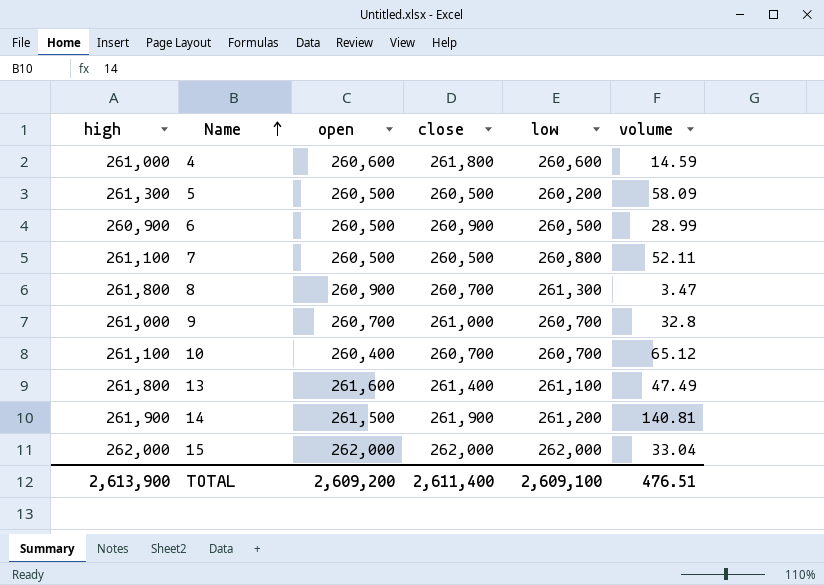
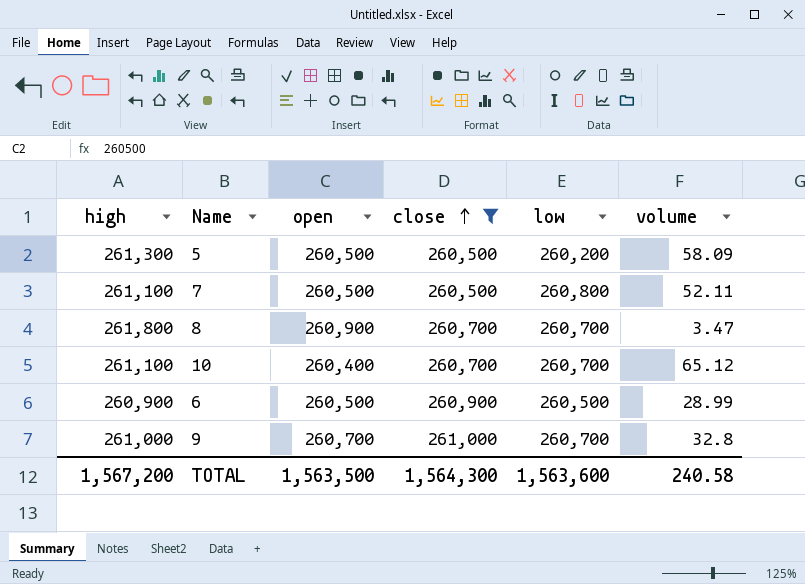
filter: none -> close <= 261,000
row order: Name ascending -> close ascending
8 | low: 261,300 -> 260,700
TOTAL | high: 2,613,900 -> 1,567,200
TOTAL | open: 2,609,200 -> 1,563,500
TOTAL | close: 2,611,400 -> 1,564,300
TOTAL | low: 2,609,100 -> 1,563,600
TOTAL | volume: 476.51 -> 240.58

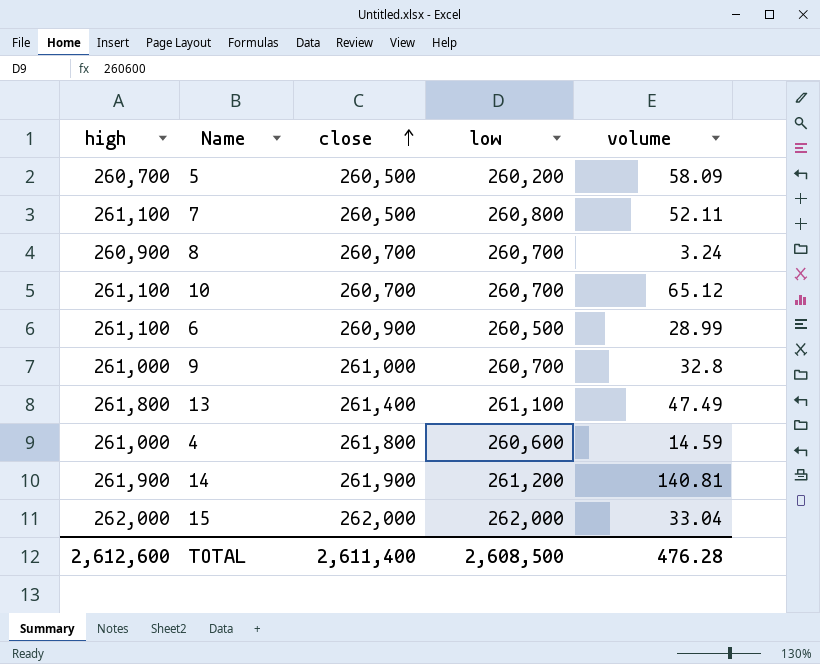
filter: close <= 261,000 -> none
column open | position: 3 -> none
5 | high: 261,300 -> 260,700
8 | high: 261,800 -> 260,900
8 | volume: 3.47 -> 3.24
6 | high: 260,900 -> 261,100
TOTAL | high: 1,567,200 -> 2,612,600
TOTAL | close: 1,564,300 -> 2,611,400
TOTAL | low: 1,563,600 -> 2,608,500
TOTAL | volume: 240.58 -> 476.28

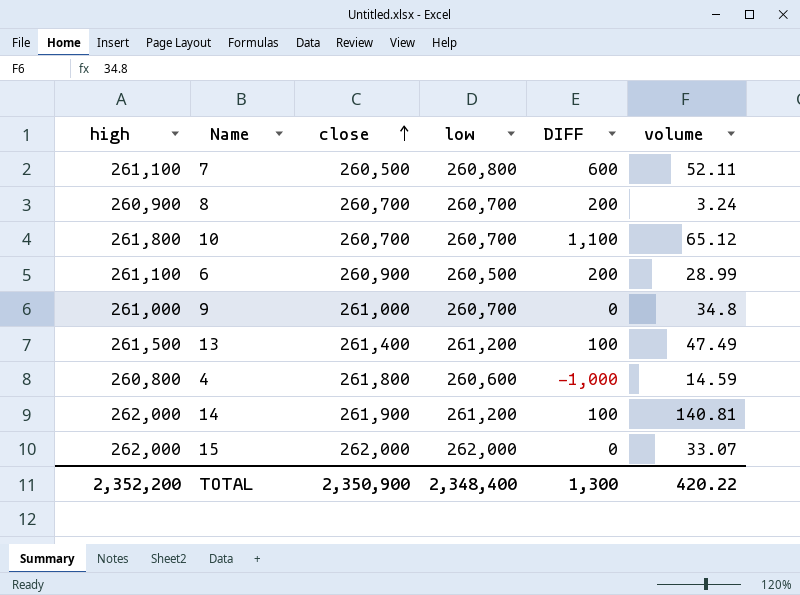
column DIFF | formula: none -> [high] - [close]
row 5: 260,700 | 260,500 | 260,200 | 58.09 -> none
10 | high: 261,100 -> 261,800
9 | volume: 32.8 -> 34.8
13 | high: 261,800 -> 261,500
13 | low: 261,100 -> 261,200
4 | high: 261,000 -> 260,800
14 | high: 261,900 -> 262,000
15 | volume: 33.04 -> 33.07
TOTAL | high: 2,612,600 -> 2,352,200
TOTAL | close: 2,611,400 -> 2,350,900
TOTAL | low: 2,608,500 -> 2,348,400
TOTAL | volume: 476.28 -> 420.22

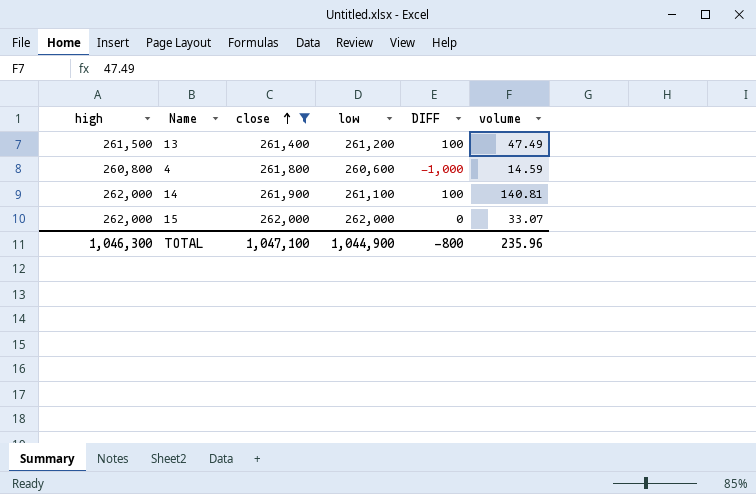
filter: none -> close >= 261,400
14 | low: 261,200 -> 261,100
TOTAL | high: 2,352,200 -> 1,046,300
TOTAL | close: 2,350,900 -> 1,047,100
TOTAL | low: 2,348,400 -> 1,044,900
TOTAL | DIFF: 1,300 -> -800
TOTAL | volume: 420.22 -> 235.96

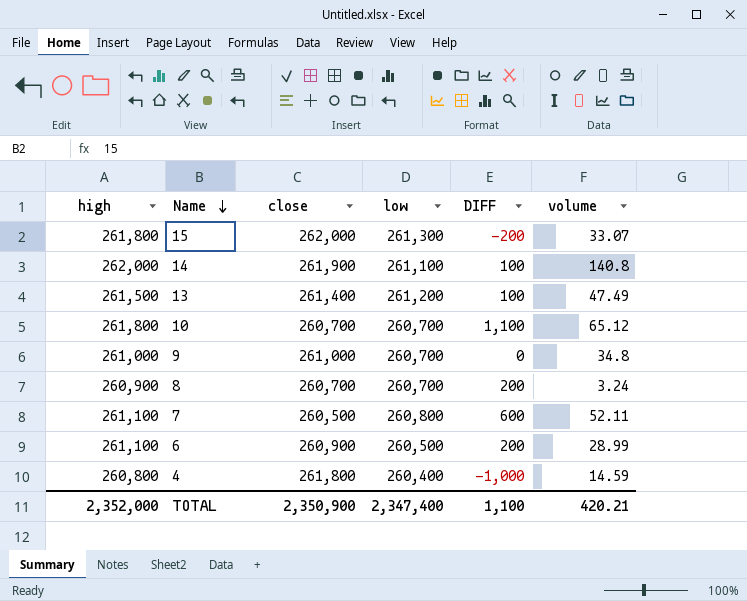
filter: close >= 261,400 -> none
row order: close ascending -> Name descending
15 | high: 262,000 -> 261,800
15 | low: 262,000 -> 261,300
15 | DIFF: 0 -> -200
14 | volume: 140.81 -> 140.8
4 | low: 260,600 -> 260,400
TOTAL | high: 1,046,300 -> 2,352,000
TOTAL | close: 1,047,100 -> 2,350,900
TOTAL | low: 1,044,900 -> 2,347,400
TOTAL | DIFF: -800 -> 1,100
TOTAL | volume: 235.96 -> 420.21

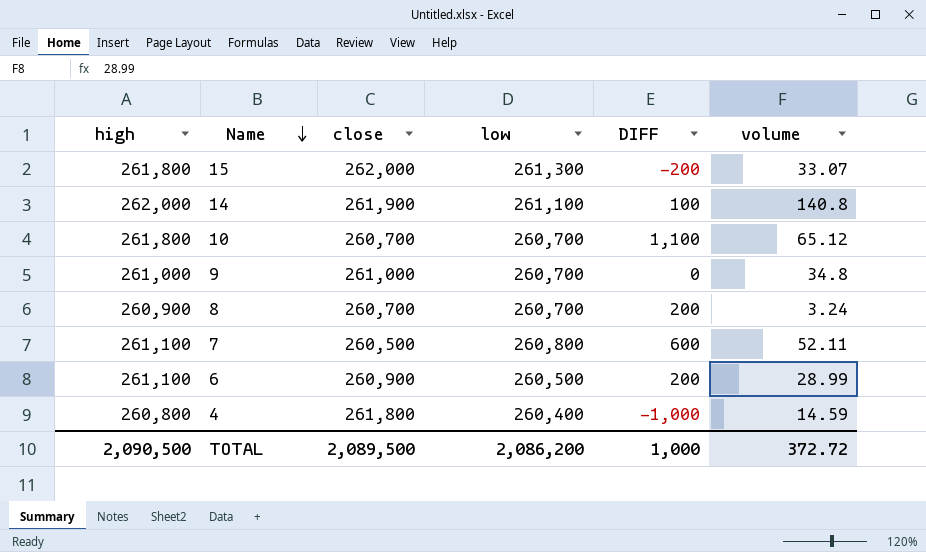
row 13: 261,500 | 261,400 | 261,200 | 100 | 47.49 -> none
TOTAL | high: 2,352,000 -> 2,090,500
TOTAL | close: 2,350,900 -> 2,089,500
TOTAL | low: 2,347,400 -> 2,086,200
TOTAL | DIFF: 1,100 -> 1,000
TOTAL | volume: 420.21 -> 372.72

